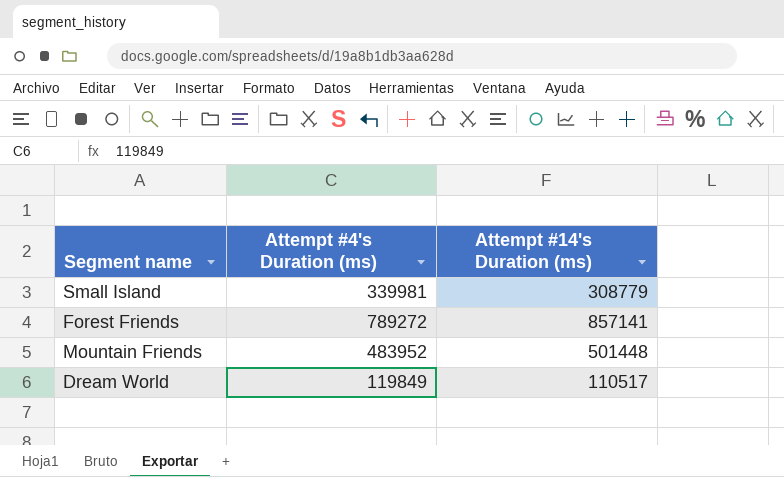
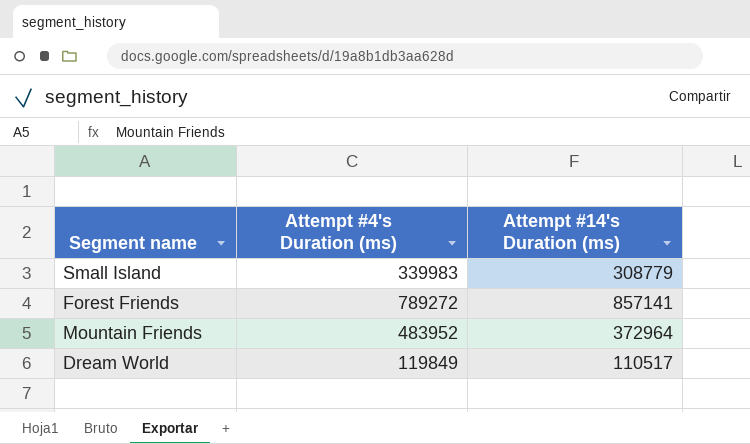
Small Island | Attempt #4's Duration (ms): 339981 -> 339983
Mountain Friends | Attempt #14's Duration (ms): 501448 -> 372964

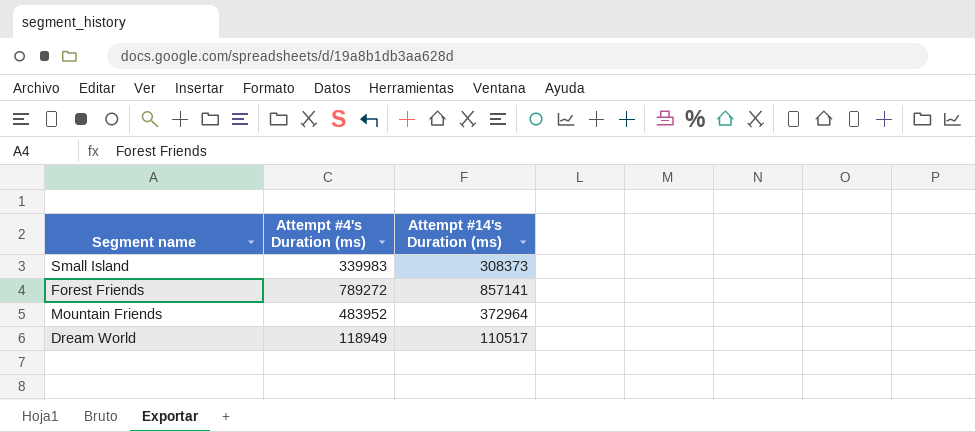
Small Island | Attempt #14's Duration (ms): 308779 -> 308373
Dream World | Attempt #4's Duration (ms): 119849 -> 118949

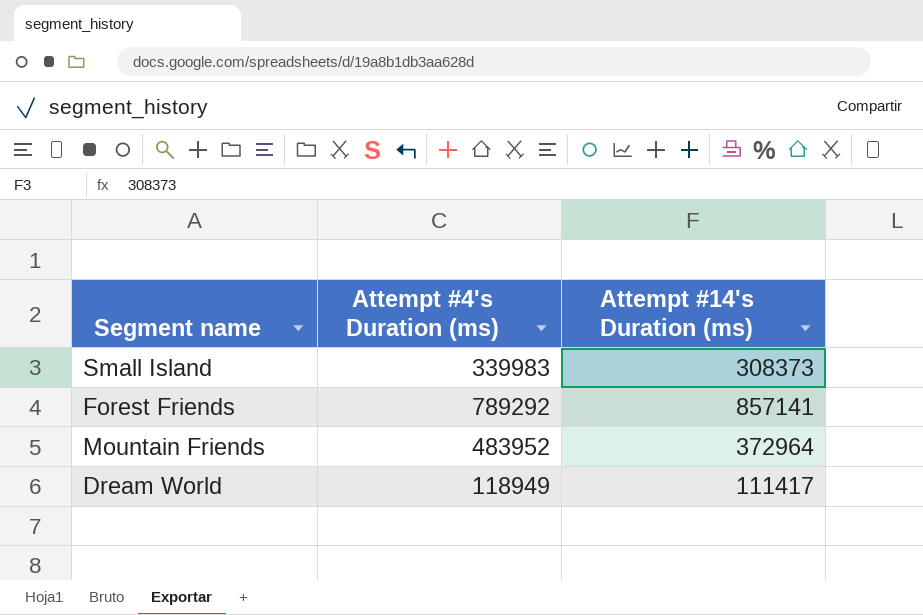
Forest Friends | Attempt #4's Duration (ms): 789272 -> 789292
Dream World | Attempt #14's Duration (ms): 110517 -> 111417

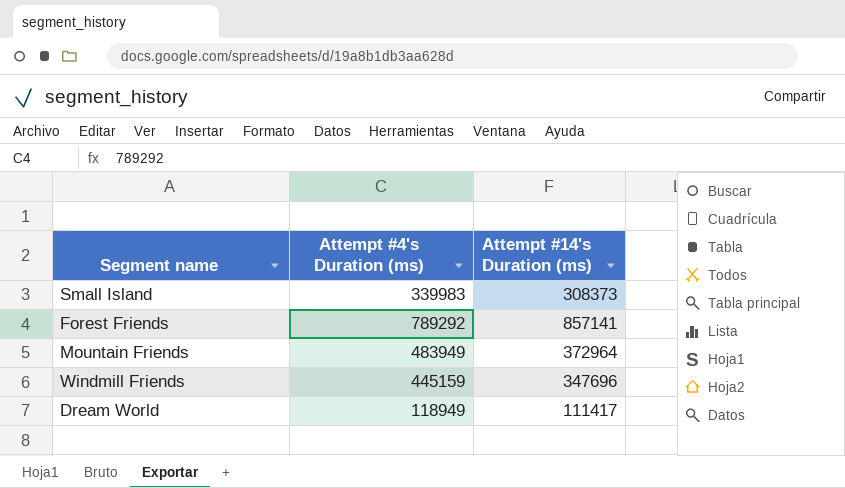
Mountain Friends | Attempt #4's Duration (ms): 483952 -> 483949
row Windmill Friends: none -> 445159 | 347696

